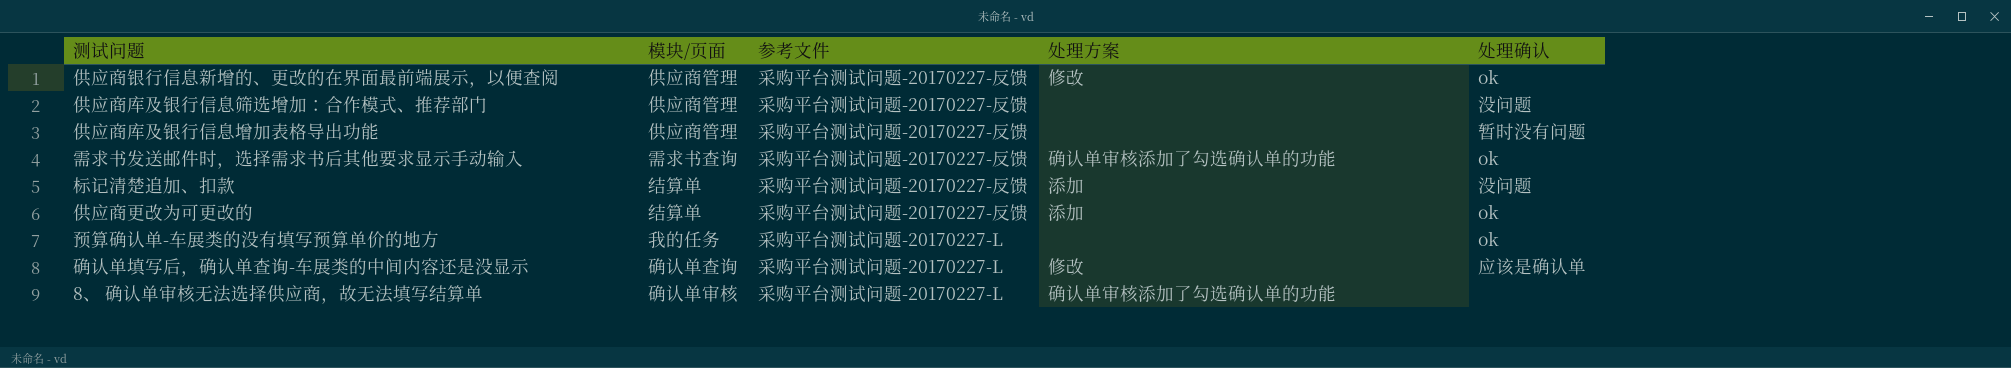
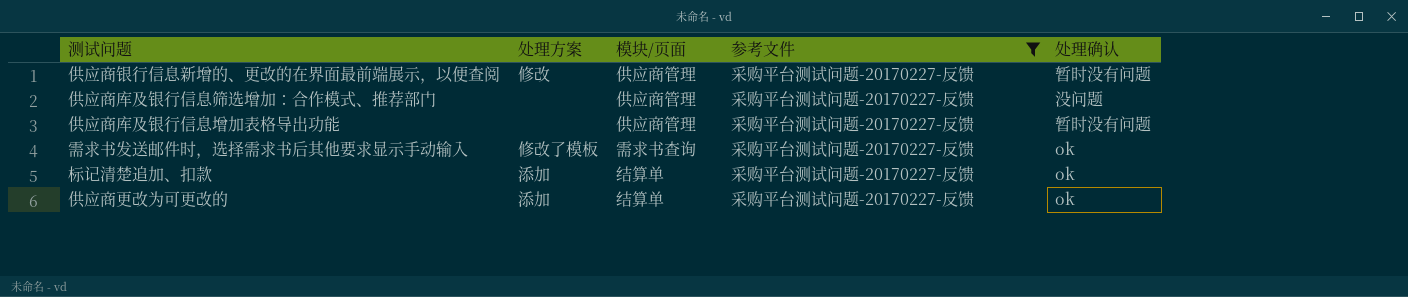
filter: none -> 参考文件 = 采购平台测试问题-20170227-反馈
column 处理方案 | position: 4 -> 2
供应商银行信息新增的、更改的在界面最前端展示，以便查阅 | 处理确认: ok -> 暂时没有问题
需求书发送邮件时，选择需求书后其他要求显示手动输入 | 处理方案: 确认单审核添加了勾选确认单的功能 -> 修改了模板
标记清楚追加、扣款 | 处理确认: 没问题 -> ok

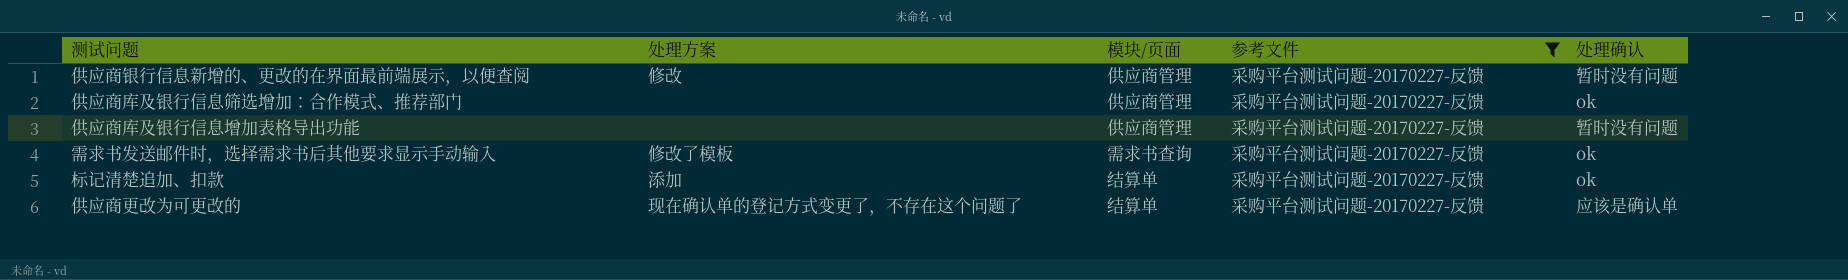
供应商库及银行信息筛选增加：合作模式、推荐部门 | 处理确认: 没问题 -> ok
供应商更改为可更改的 | 处理方案: 添加 -> 现在确认单的登记方式变更了，不存在这个问题了
供应商更改为可更改的 | 处理确认: ok -> 应该是确认单

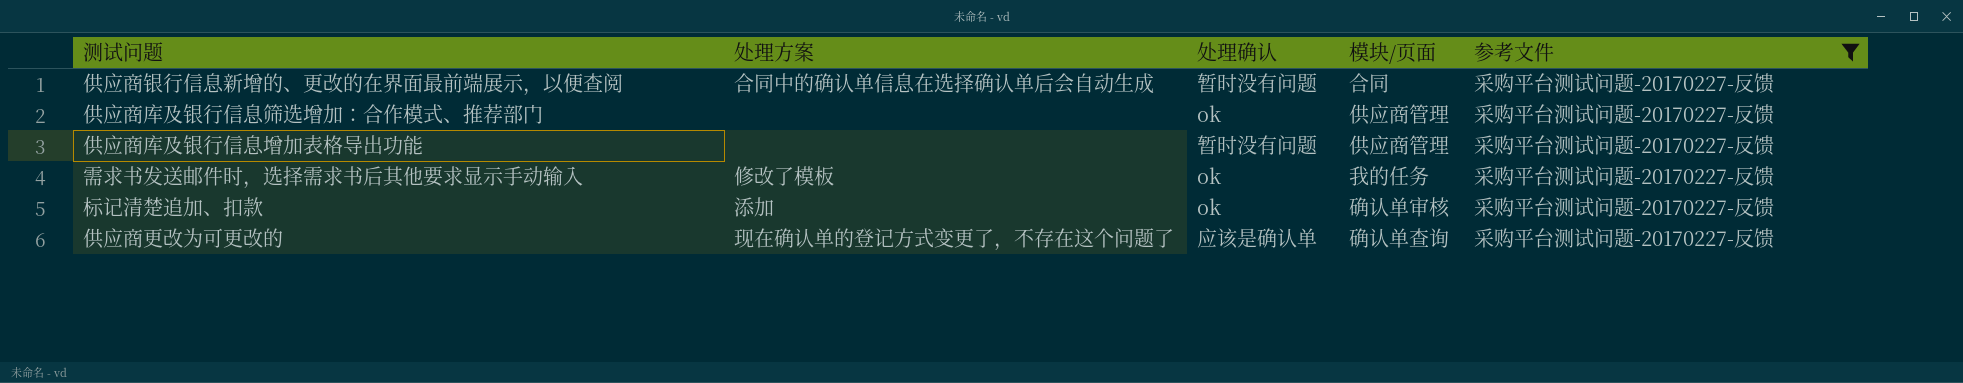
column 处理确认 | position: 5 -> 3
供应商银行信息新增的、更改的在界面最前端展示，以便查阅 | 处理方案: 修改 -> 合同中的确认单信息在选择确认单后会自动生成
供应商银行信息新增的、更改的在界面最前端展示，以便查阅 | 模块/页面: 供应商管理 -> 合同
需求书发送邮件时，选择需求书后其他要求显示手动输入 | 模块/页面: 需求书查询 -> 我的任务
标记清楚追加、扣款 | 模块/页面: 结算单 -> 确认单审核
供应商更改为可更改的 | 模块/页面: 结算单 -> 确认单查询

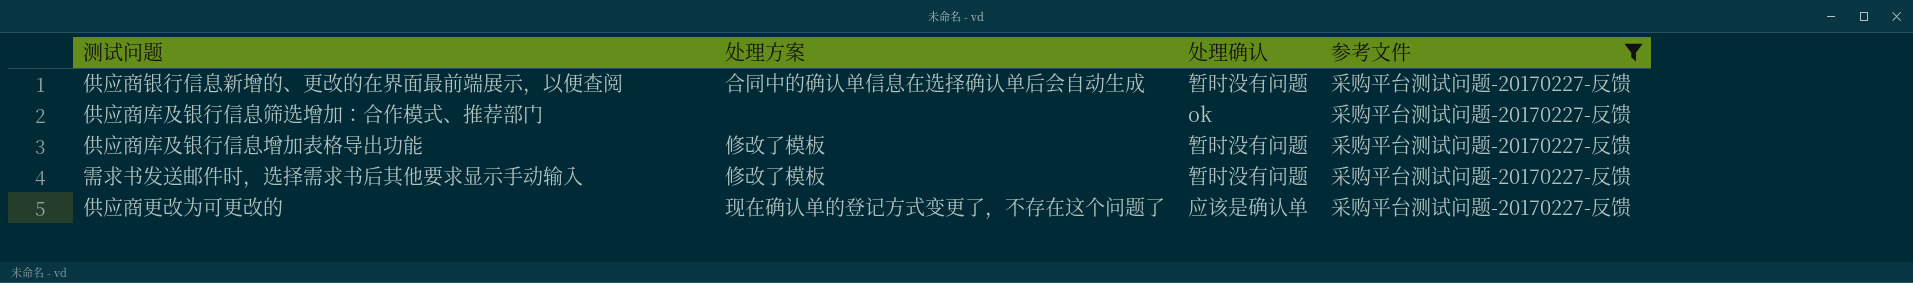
column 模块/页面 | position: 4 -> none
row 标记清楚追加、扣款: 添加 | ok | 确认单审核 | 采购平台测试问题-20170227-反馈 -> none
供应商库及银行信息增加表格导出功能 | 处理方案: none -> 修改了模板
需求书发送邮件时，选择需求书后其他要求显示手动输入 | 处理确认: ok -> 暂时没有问题

